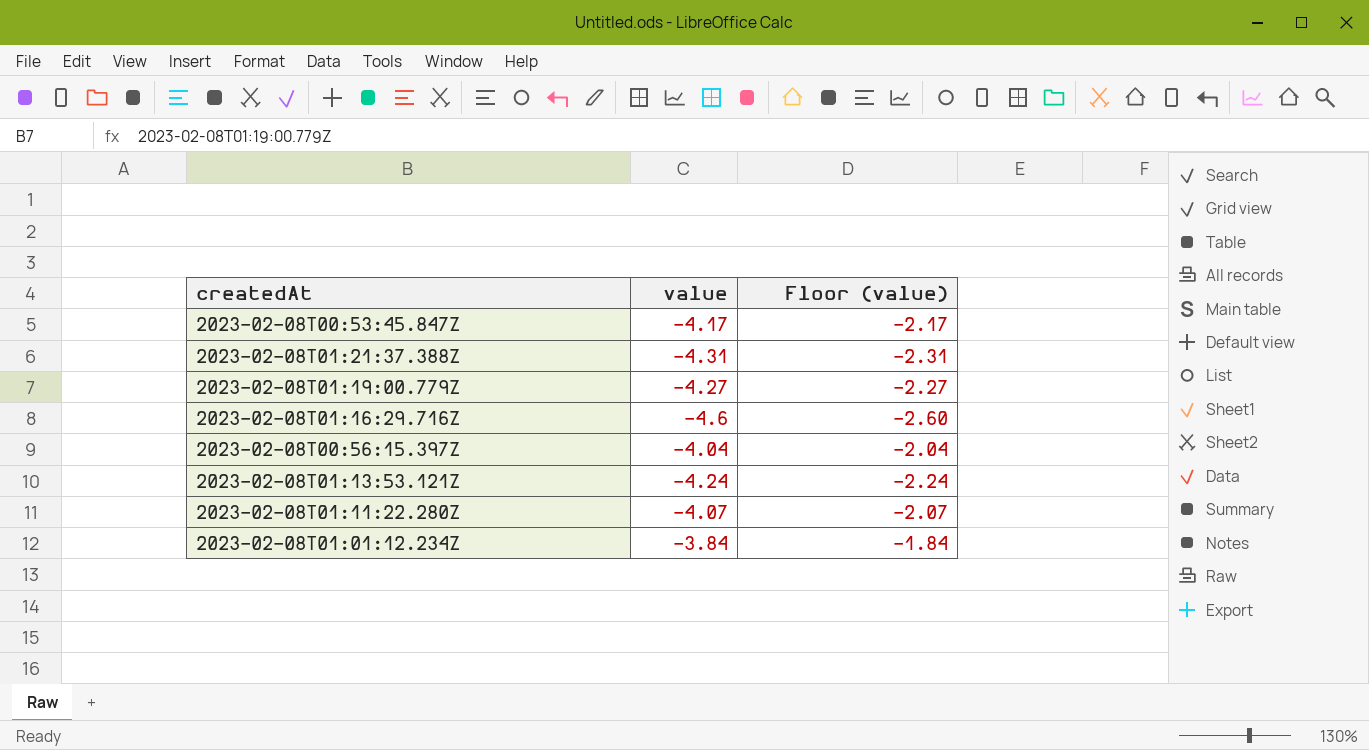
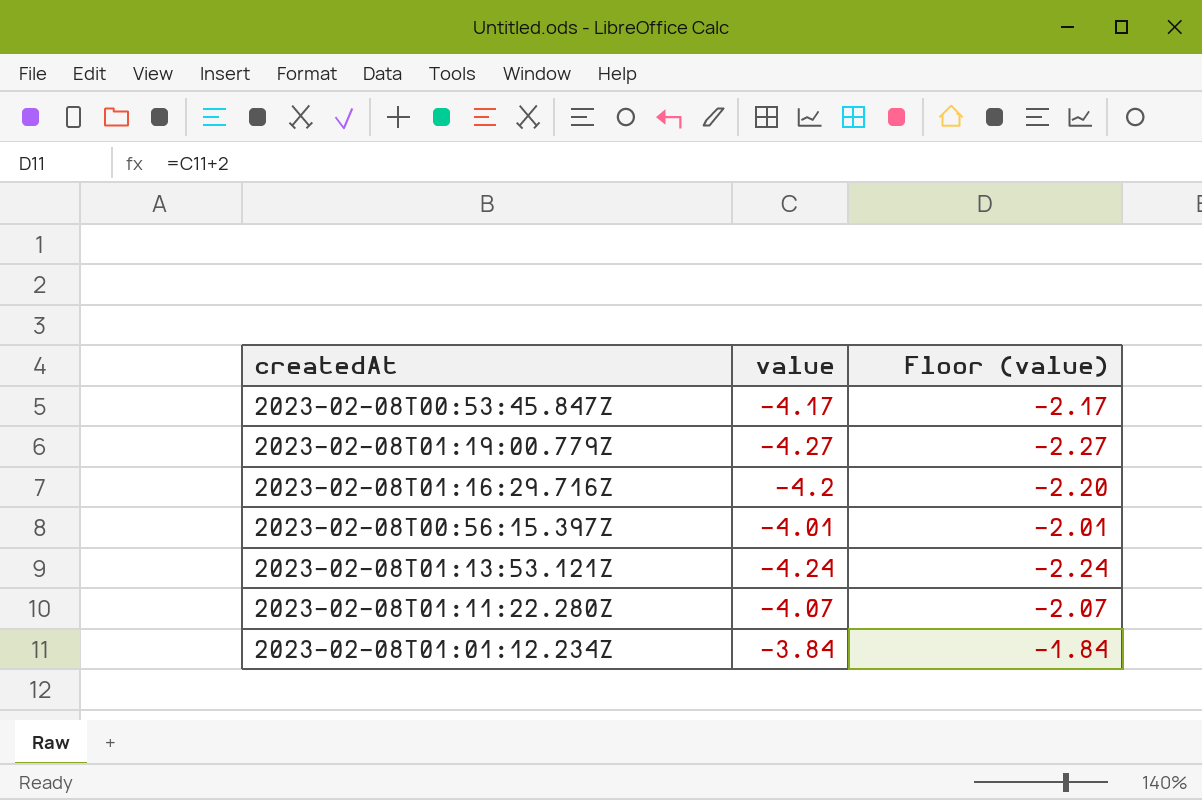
row 2023-02-08T01:21:37.388Z: -4.31 | -2.31 -> none
2023-02-08T01:16:29.716Z | value: -4.6 -> -4.2
2023-02-08T01:16:29.716Z | Floor (value): -2.60 -> -2.20
2023-02-08T00:56:15.397Z | value: -4.04 -> -4.01
2023-02-08T00:56:15.397Z | Floor (value): -2.04 -> -2.01

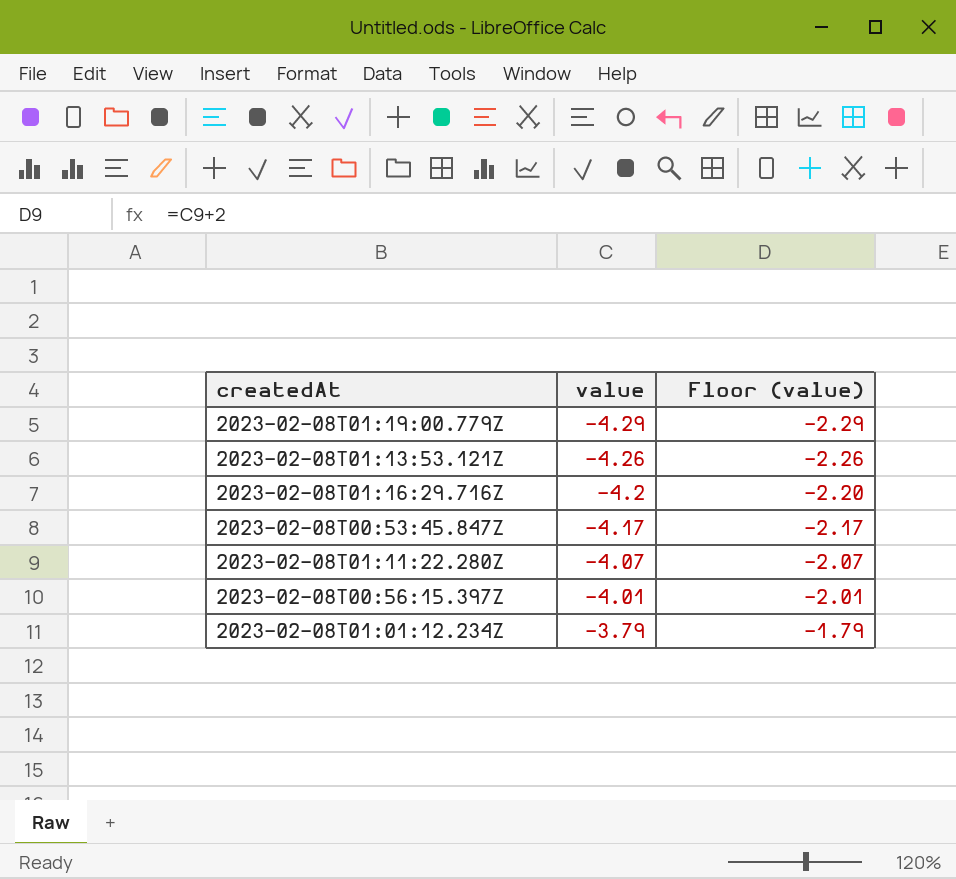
row order: none -> value ascending
2023-02-08T01:19:00.779Z | value: -4.27 -> -4.29
2023-02-08T01:19:00.779Z | Floor (value): -2.27 -> -2.29
2023-02-08T01:13:53.121Z | value: -4.24 -> -4.26
2023-02-08T01:13:53.121Z | Floor (value): -2.24 -> -2.26
2023-02-08T01:01:12.234Z | value: -3.84 -> -3.79
2023-02-08T01:01:12.234Z | Floor (value): -1.84 -> -1.79

